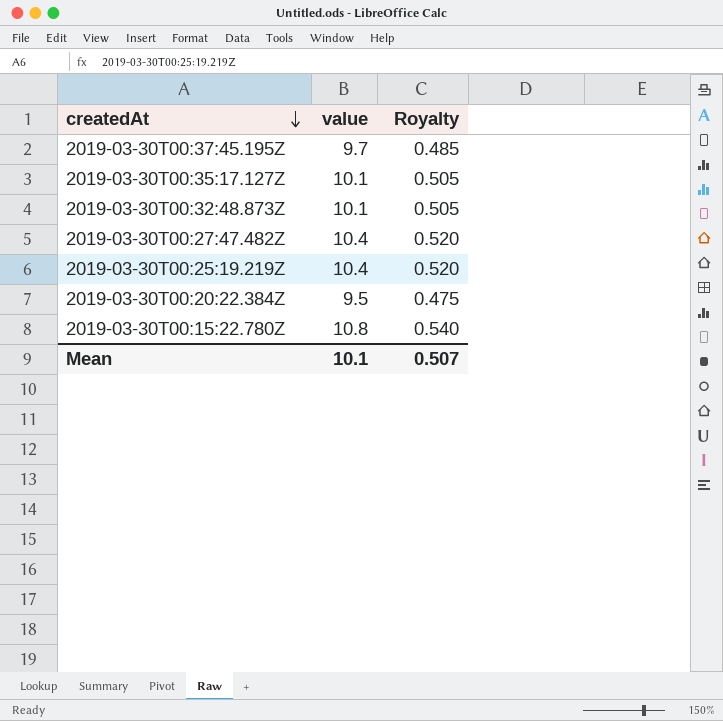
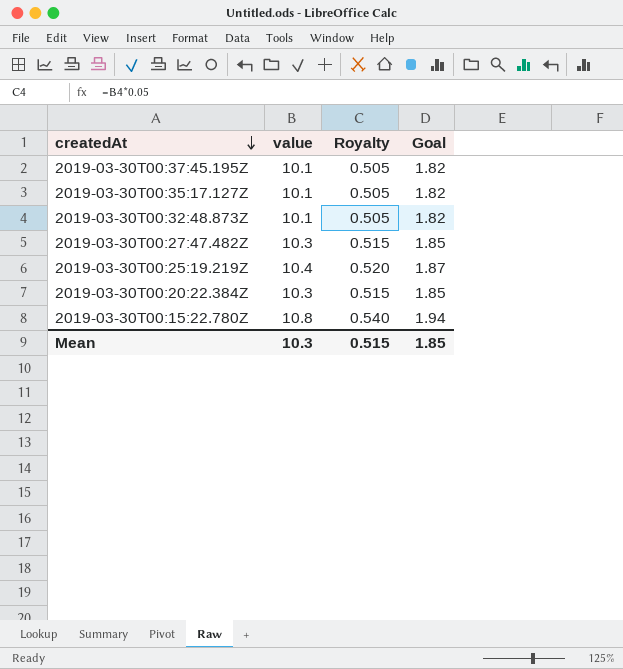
column Goal | formula: none -> [value] * 0.18
2019-03-30T00:37:45.195Z | value: 9.7 -> 10.1
2019-03-30T00:37:45.195Z | Royalty: 0.485 -> 0.505
2019-03-30T00:27:47.482Z | value: 10.4 -> 10.3
2019-03-30T00:27:47.482Z | Royalty: 0.520 -> 0.515
2019-03-30T00:20:22.384Z | value: 9.5 -> 10.3
2019-03-30T00:20:22.384Z | Royalty: 0.475 -> 0.515
Mean | value: 10.1 -> 10.3
Mean | Royalty: 0.507 -> 0.515

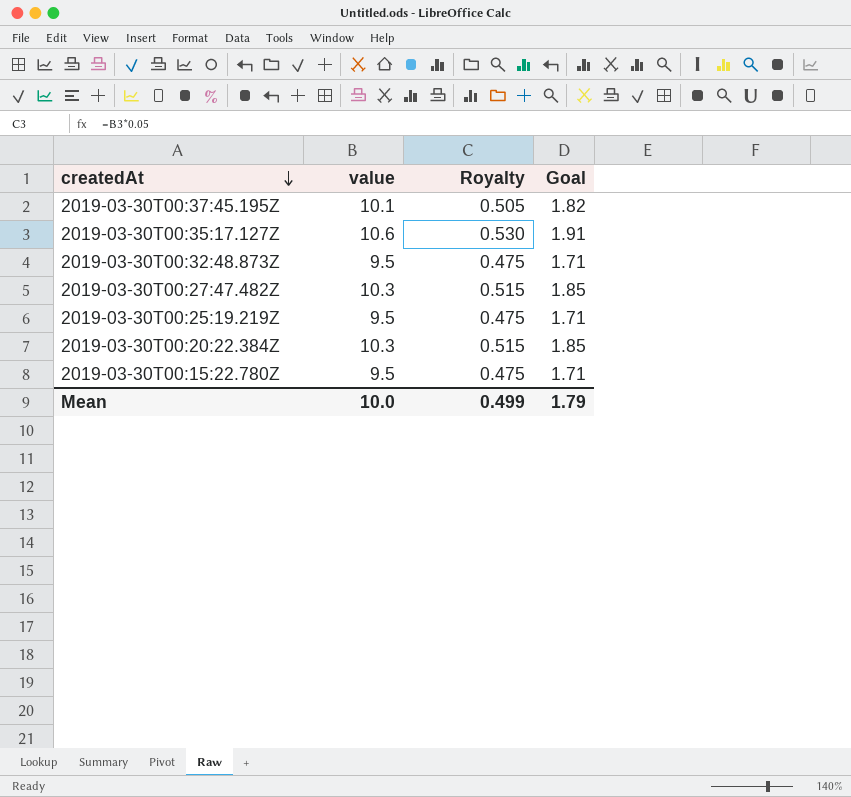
2019-03-30T00:35:17.127Z | value: 10.1 -> 10.6
2019-03-30T00:35:17.127Z | Royalty: 0.505 -> 0.530
2019-03-30T00:35:17.127Z | Goal: 1.82 -> 1.91
2019-03-30T00:32:48.873Z | value: 10.1 -> 9.5
2019-03-30T00:32:48.873Z | Royalty: 0.505 -> 0.475
2019-03-30T00:32:48.873Z | Goal: 1.82 -> 1.71
2019-03-30T00:25:19.219Z | value: 10.4 -> 9.5
2019-03-30T00:25:19.219Z | Royalty: 0.520 -> 0.475
2019-03-30T00:25:19.219Z | Goal: 1.87 -> 1.71
2019-03-30T00:15:22.780Z | value: 10.8 -> 9.5
2019-03-30T00:15:22.780Z | Royalty: 0.540 -> 0.475
2019-03-30T00:15:22.780Z | Goal: 1.94 -> 1.71
Mean | value: 10.3 -> 10.0
Mean | Royalty: 0.515 -> 0.499
Mean | Goal: 1.85 -> 1.79

